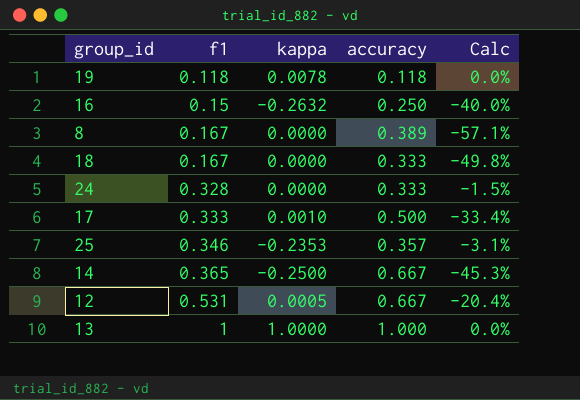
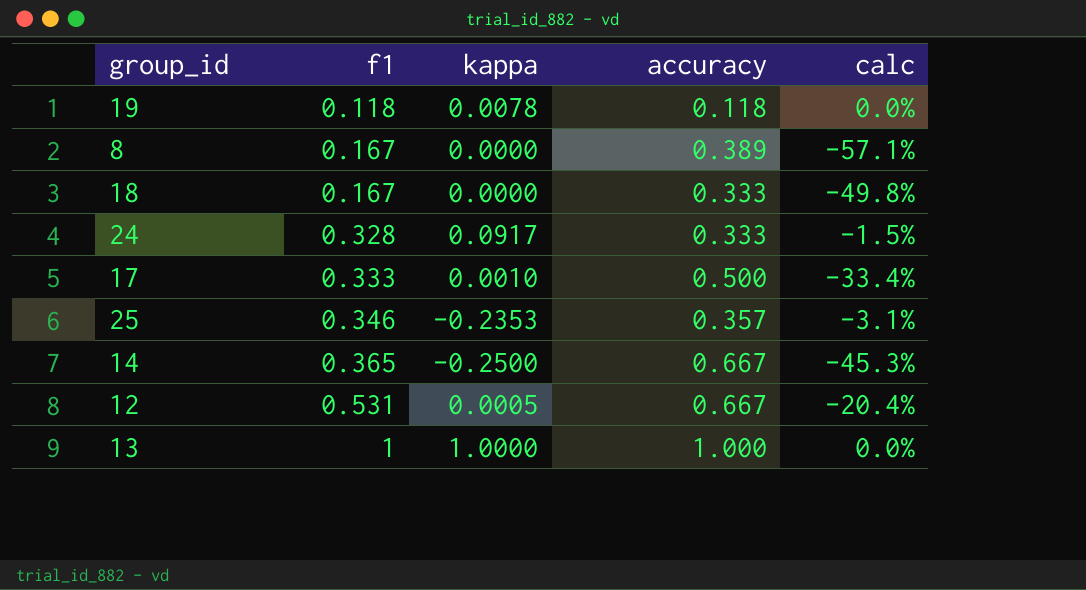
column name: Calc -> calc
row 16: 0.15 | -0.2632 | 0.250 | -40.0% -> none
24 | kappa: 0.0000 -> 0.0917

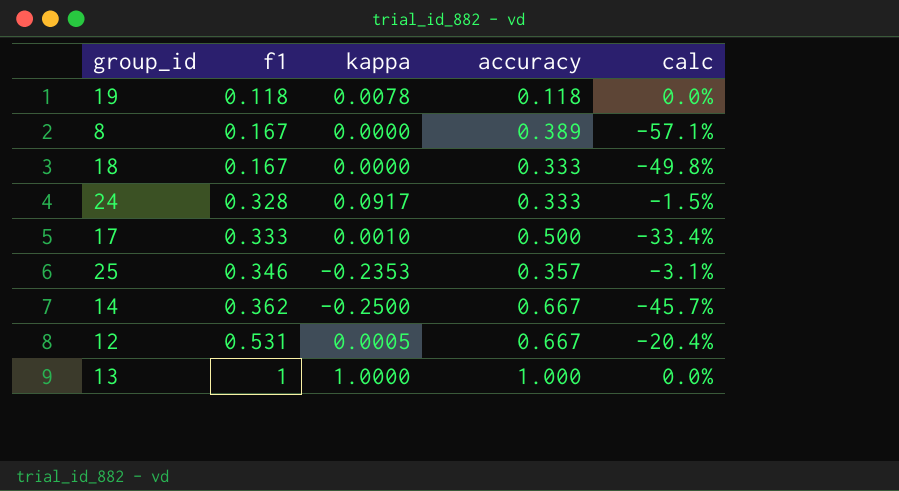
14 | f1: 0.365 -> 0.362
14 | calc: -45.3% -> -45.7%

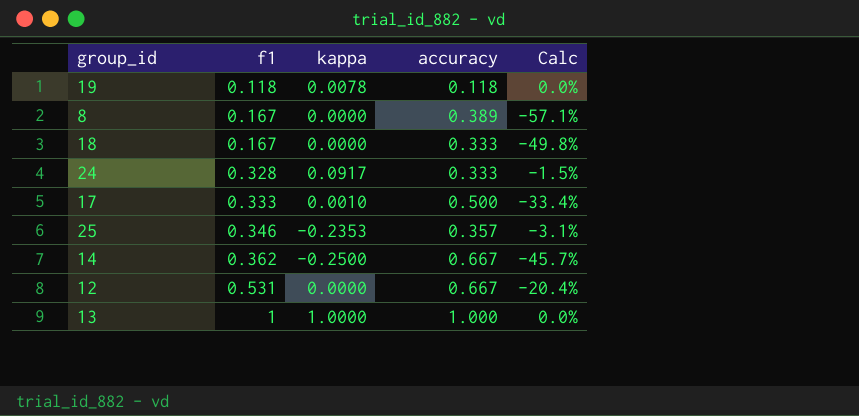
column name: calc -> Calc
12 | kappa: 0.0005 -> 0.0000

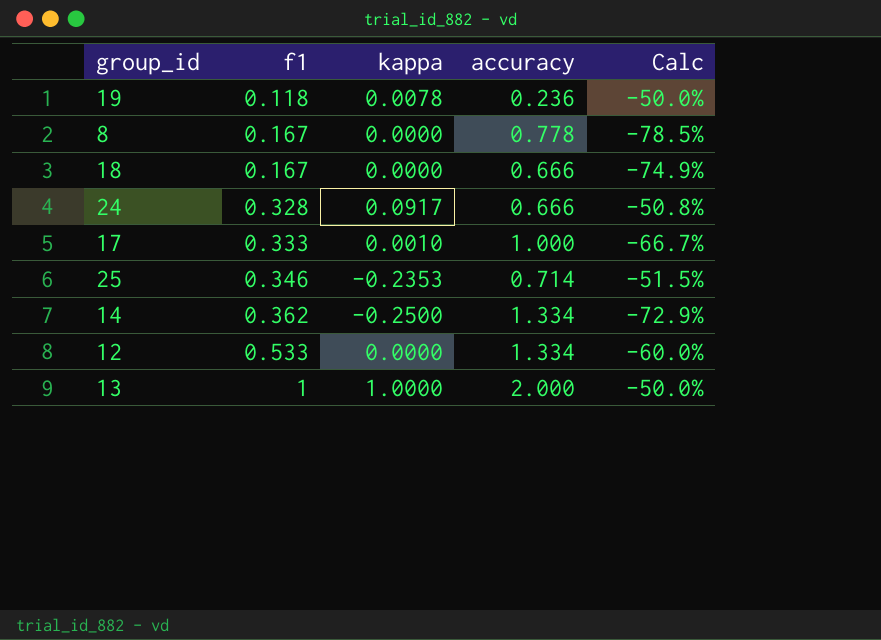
19 | accuracy: 0.118 -> 0.236
19 | Calc: 0.0% -> -50.0%
8 | accuracy: 0.389 -> 0.778
8 | Calc: -57.1% -> -78.5%
18 | accuracy: 0.333 -> 0.666
18 | Calc: -49.8% -> -74.9%
24 | accuracy: 0.333 -> 0.666
24 | Calc: -1.5% -> -50.8%
17 | accuracy: 0.500 -> 1.000
17 | Calc: -33.4% -> -66.7%
25 | accuracy: 0.357 -> 0.714
25 | Calc: -3.1% -> -51.5%
14 | accuracy: 0.667 -> 1.334
14 | Calc: -45.7% -> -72.9%
12 | f1: 0.531 -> 0.533
12 | accuracy: 0.667 -> 1.334
12 | Calc: -20.4% -> -60.0%
13 | accuracy: 1.000 -> 2.000
13 | Calc: 0.0% -> -50.0%

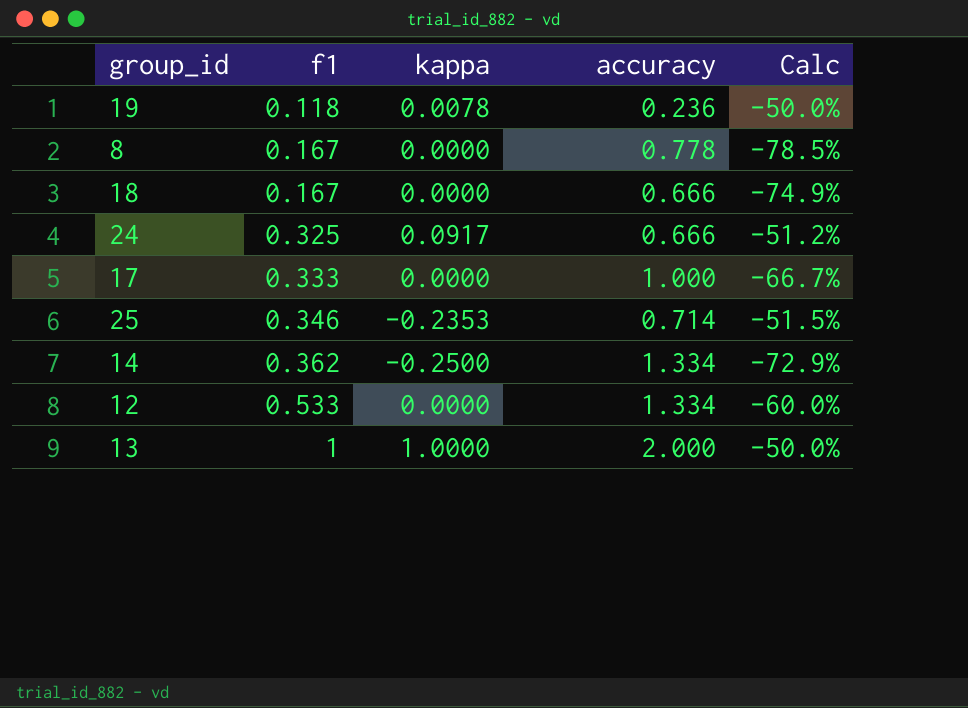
24 | f1: 0.328 -> 0.325
24 | Calc: -50.8% -> -51.2%
17 | kappa: 0.0010 -> 0.0000

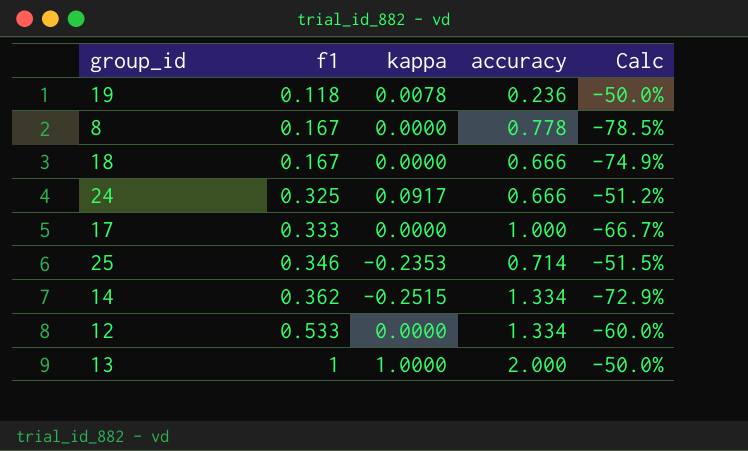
14 | kappa: -0.2500 -> -0.2515

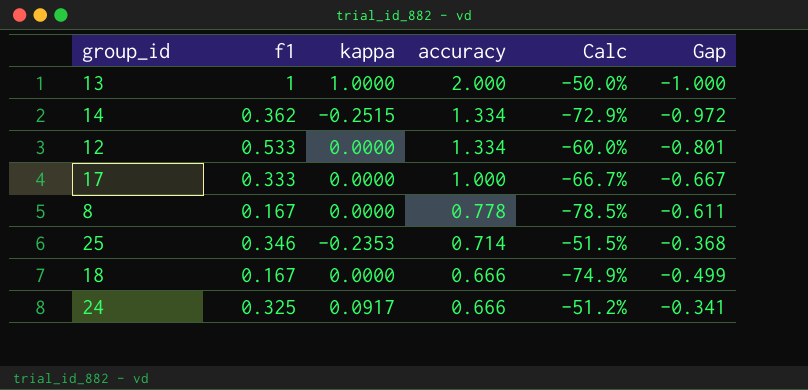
row order: f1 ascending -> accuracy descending
column Gap | formula: none -> [f1] - [accuracy]
row 19: 0.118 | 0.0078 | 0.236 | -50.0% -> none

